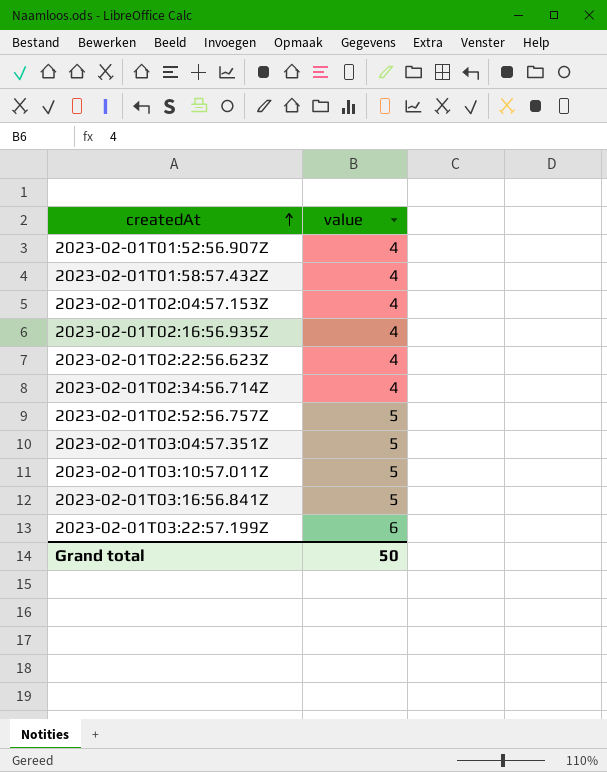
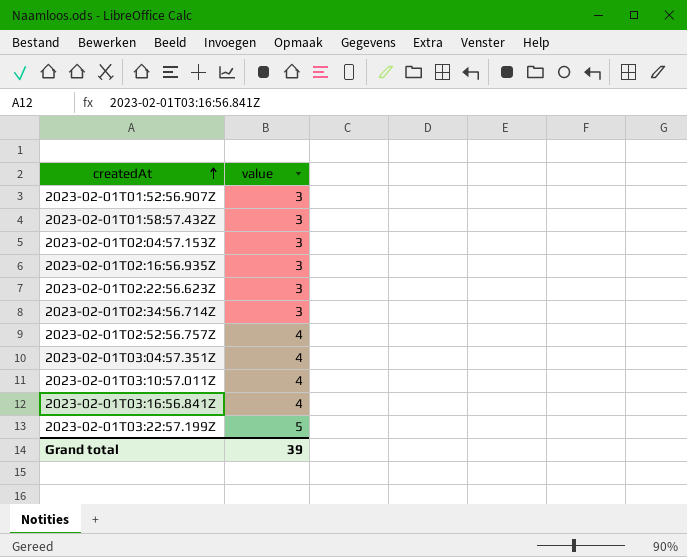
2023-02-01T01:52:56.907Z | value: 4 -> 3
2023-02-01T01:58:57.432Z | value: 4 -> 3
2023-02-01T02:04:57.153Z | value: 4 -> 3
2023-02-01T02:16:56.935Z | value: 4 -> 3
2023-02-01T02:22:56.623Z | value: 4 -> 3
2023-02-01T02:34:56.714Z | value: 4 -> 3
2023-02-01T02:52:56.757Z | value: 5 -> 4
2023-02-01T03:04:57.351Z | value: 5 -> 4
2023-02-01T03:10:57.011Z | value: 5 -> 4
2023-02-01T03:16:56.841Z | value: 5 -> 4
2023-02-01T03:22:57.199Z | value: 6 -> 5
Grand total | value: 50 -> 39

